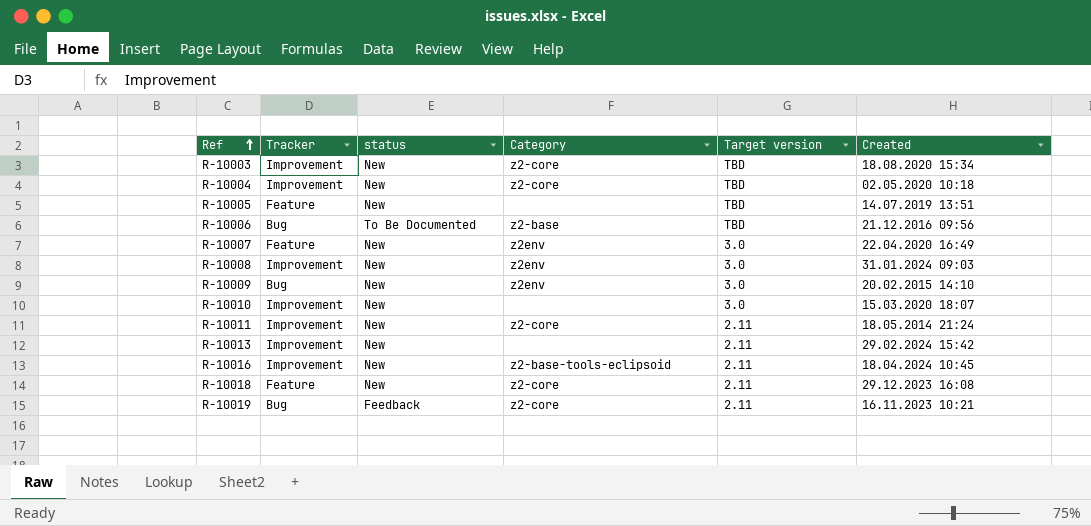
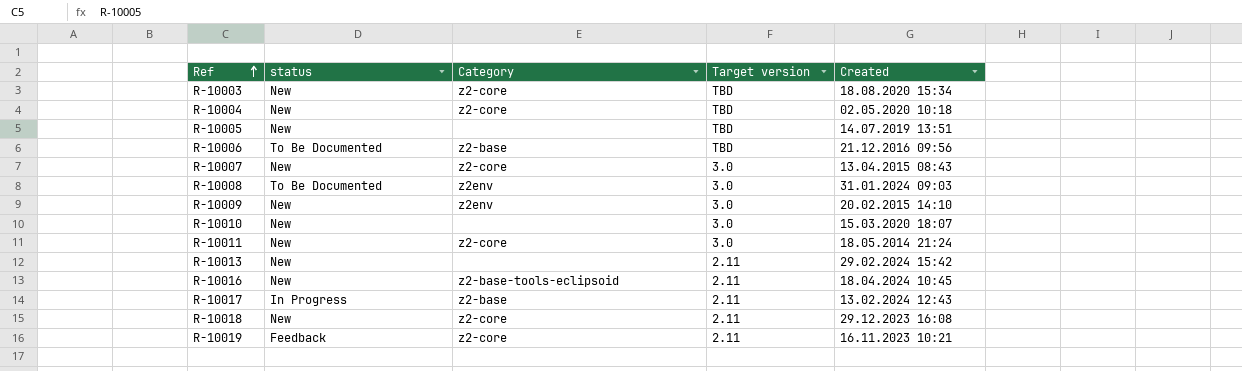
column Tracker | position: 2 -> none
R-10007 | Category: z2env -> z2-core
R-10007 | Created: 22.04.2020 16:49 -> 13.04.2015 08:43
R-10008 | status: New -> To Be Documented
R-10011 | Target version: 2.11 -> 3.0
row R-10017: none -> In Progress | z2-base | 2.11 | 13.02.2024 12:43

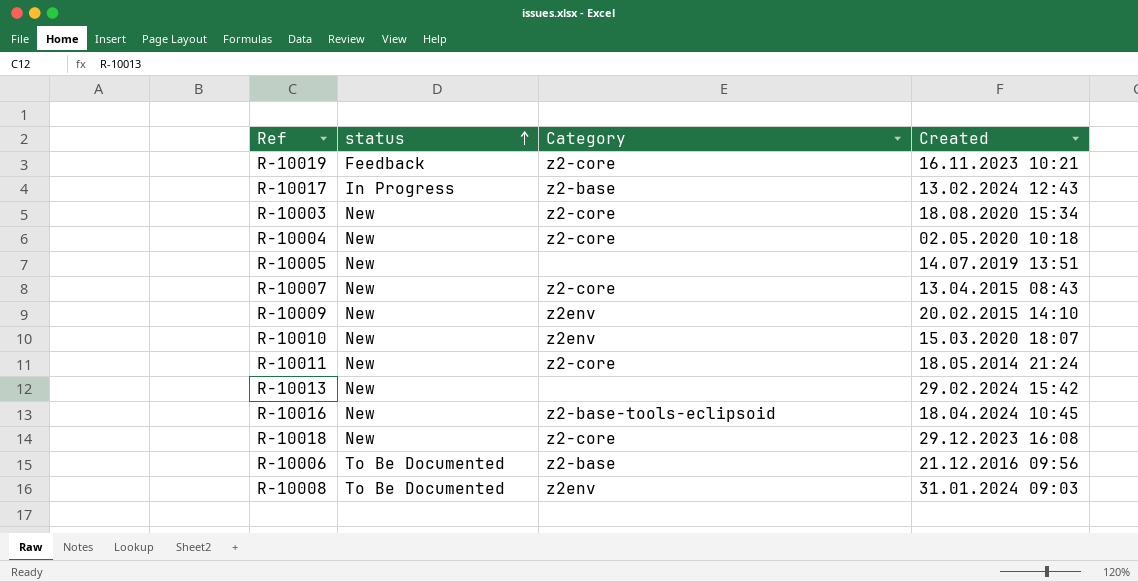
row order: Ref ascending -> status ascending
column Target version | position: 4 -> none
R-10010 | Category: none -> z2env

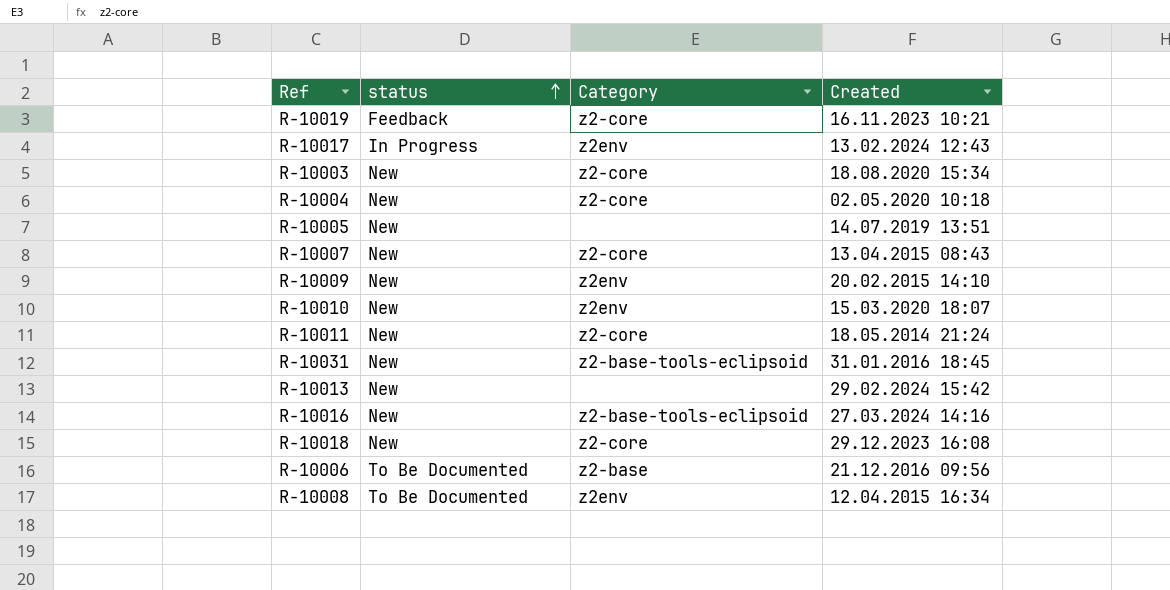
R-10017 | Category: z2-base -> z2env
row R-10031: none -> New | z2-base-tools-eclipsoid | 31.01.2016 18:45
R-10016 | Created: 18.04.2024 10:45 -> 27.03.2024 14:16
R-10008 | Created: 31.01.2024 09:03 -> 12.04.2015 16:34

